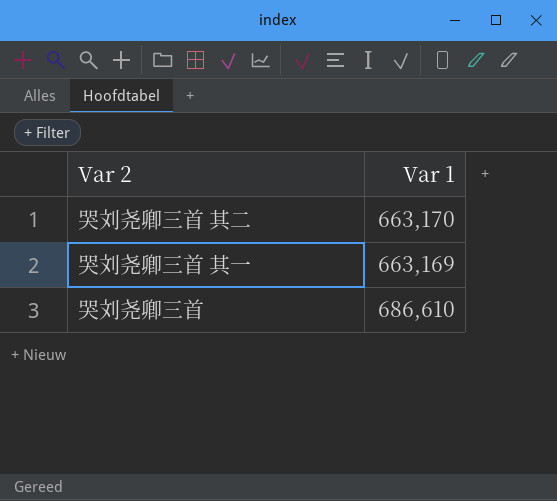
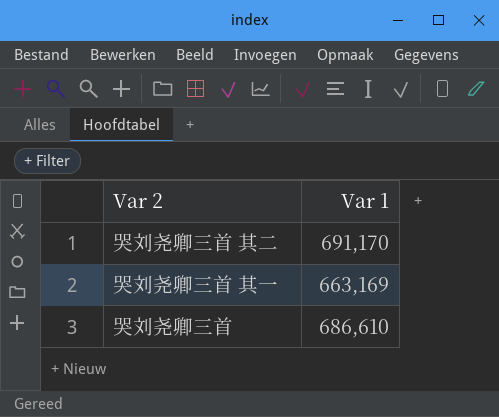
哭刘尧卿三首 其二 | Var 1: 663,170 -> 691,170

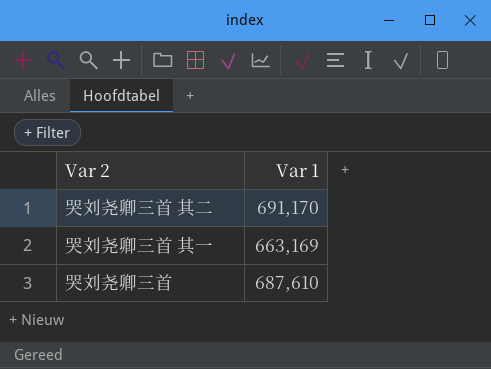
哭刘尧卿三首 | Var 1: 686,610 -> 687,610

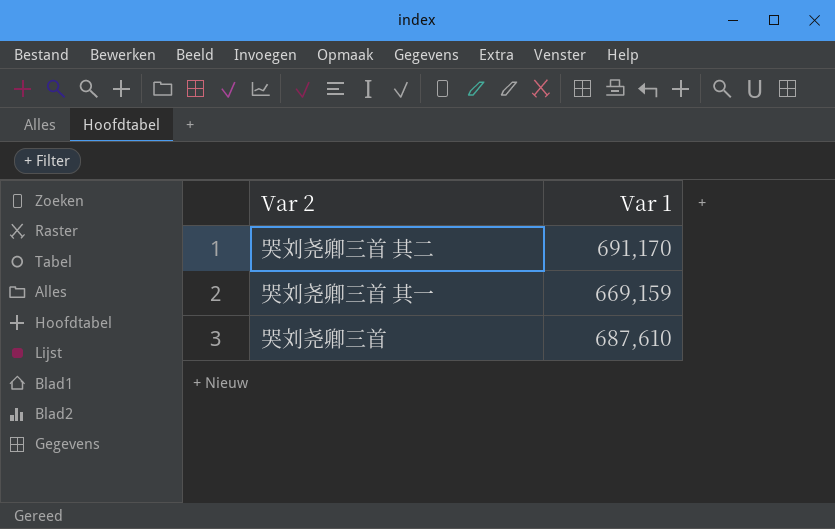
哭刘尧卿三首 其一 | Var 1: 663,169 -> 669,159

